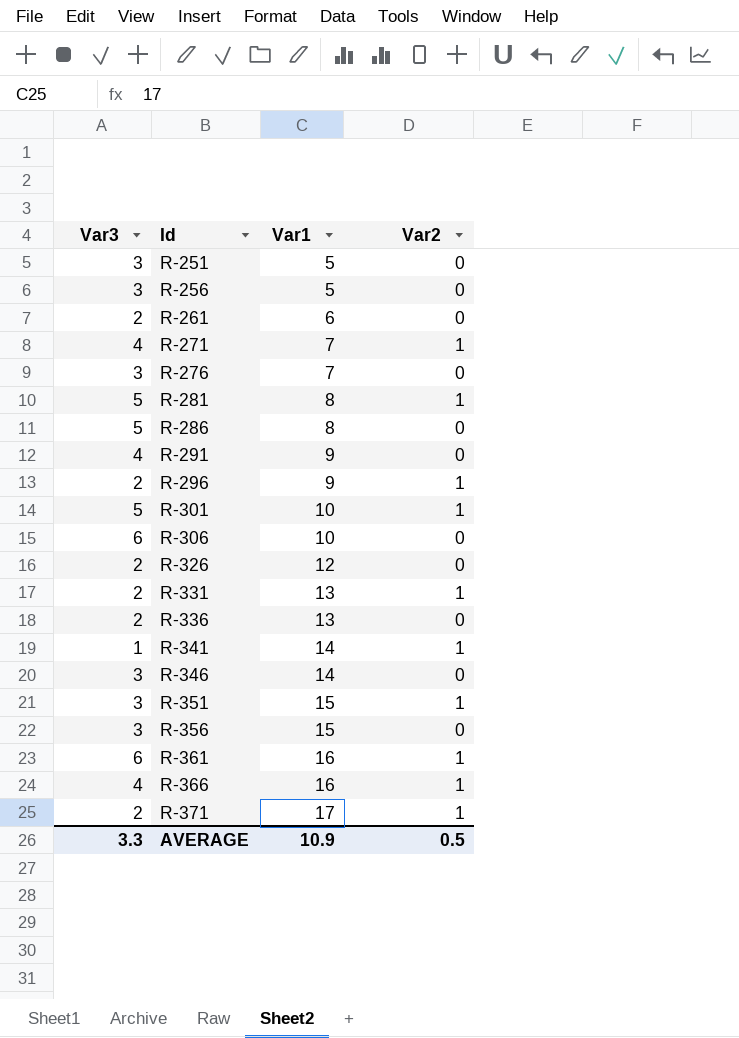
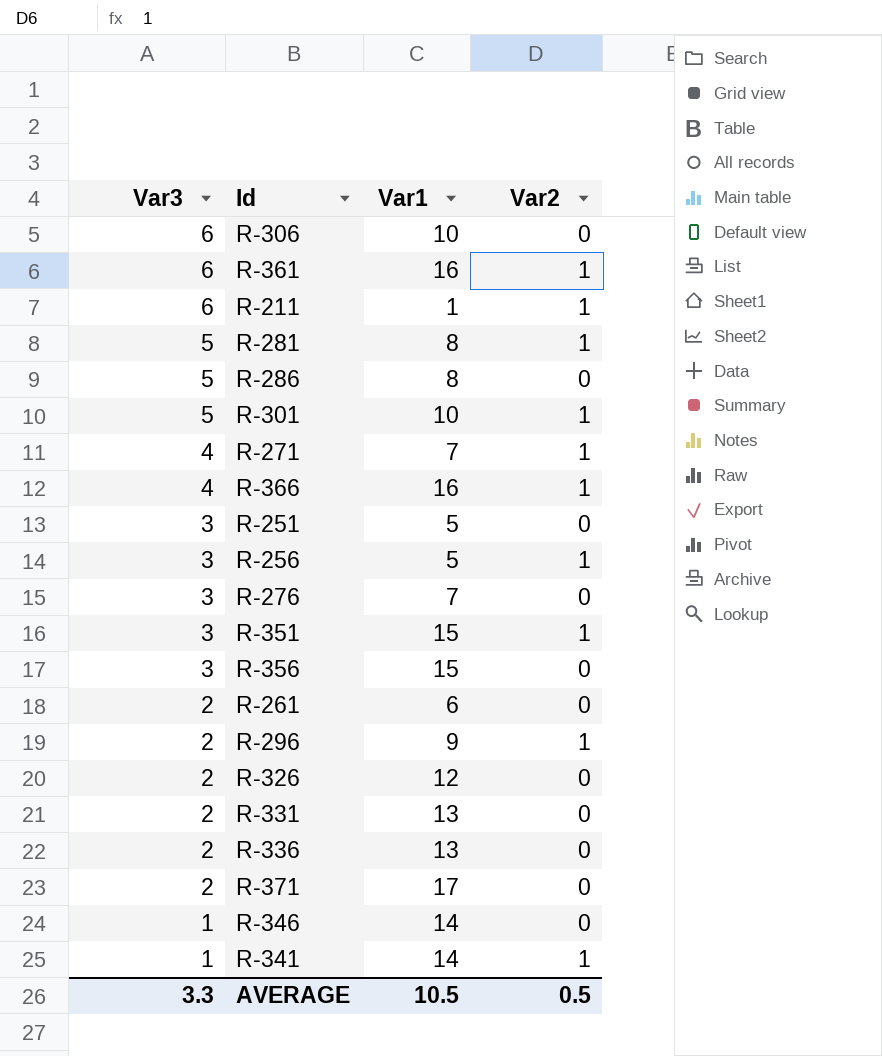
row order: Id ascending -> Var3 descending
row R-291: 4 | 9 | 0 -> none
row R-211: none -> 6 | 1 | 1
R-256 | Var2: 0 -> 1
R-331 | Var2: 1 -> 0
R-371 | Var2: 1 -> 0
R-346 | Var3: 3 -> 1
AVERAGE | Var1: 10.9 -> 10.5

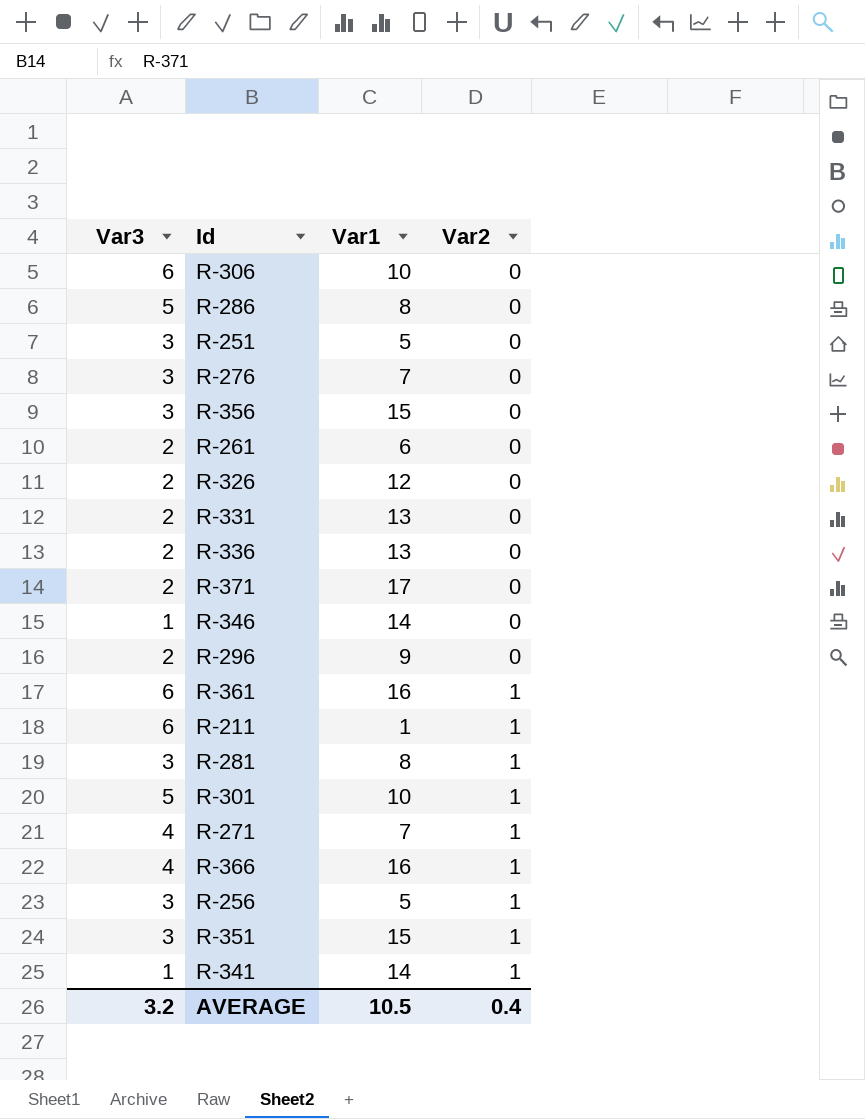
row order: Var3 descending -> Var2 ascending
R-296 | Var2: 1 -> 0
R-281 | Var3: 5 -> 3
AVERAGE | Var3: 3.3 -> 3.2
AVERAGE | Var2: 0.5 -> 0.4

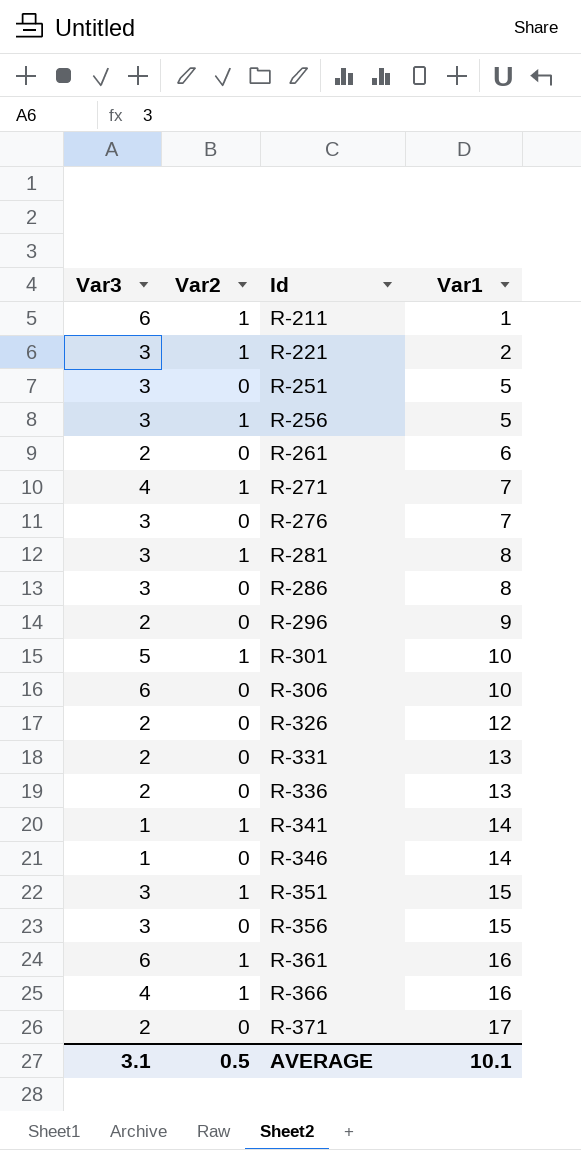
row order: Var2 ascending -> Id ascending
column Var2 | position: 4 -> 2
row R-221: none -> 3 | 1 | 2
R-286 | Var3: 5 -> 3
AVERAGE | Var3: 3.2 -> 3.1
AVERAGE | Var2: 0.4 -> 0.5
AVERAGE | Var1: 10.5 -> 10.1

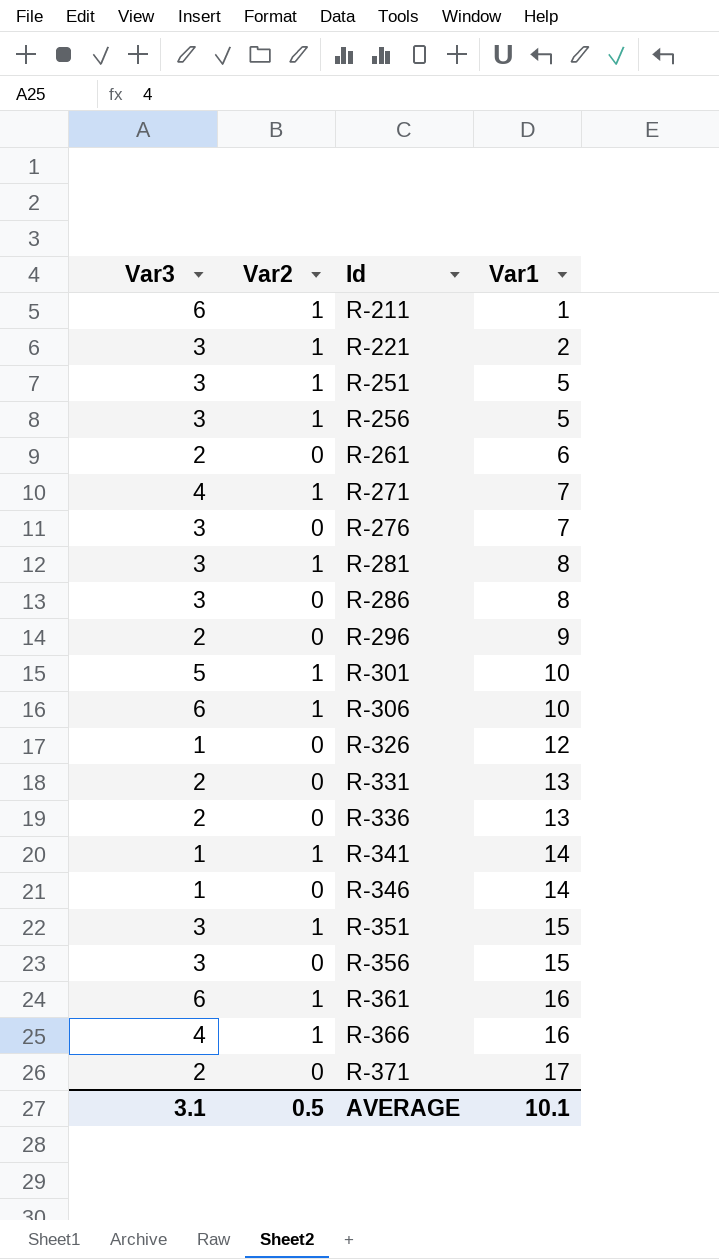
R-251 | Var2: 0 -> 1
R-306 | Var2: 0 -> 1
R-326 | Var3: 2 -> 1

